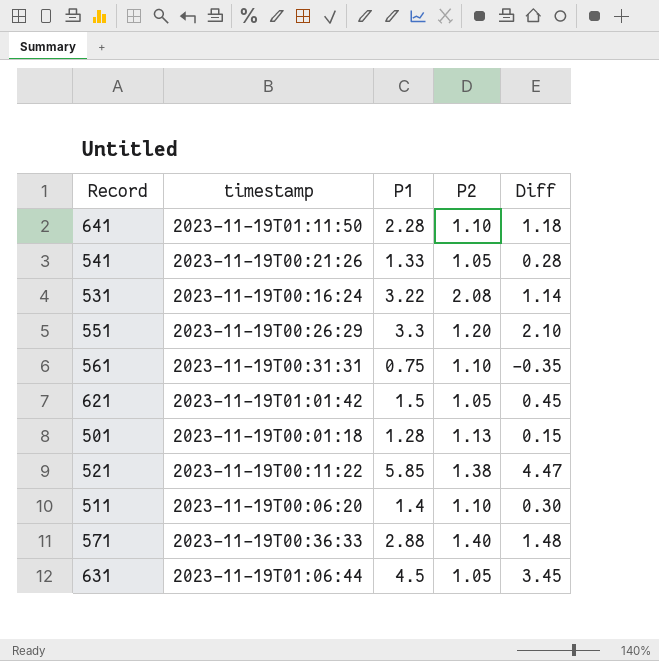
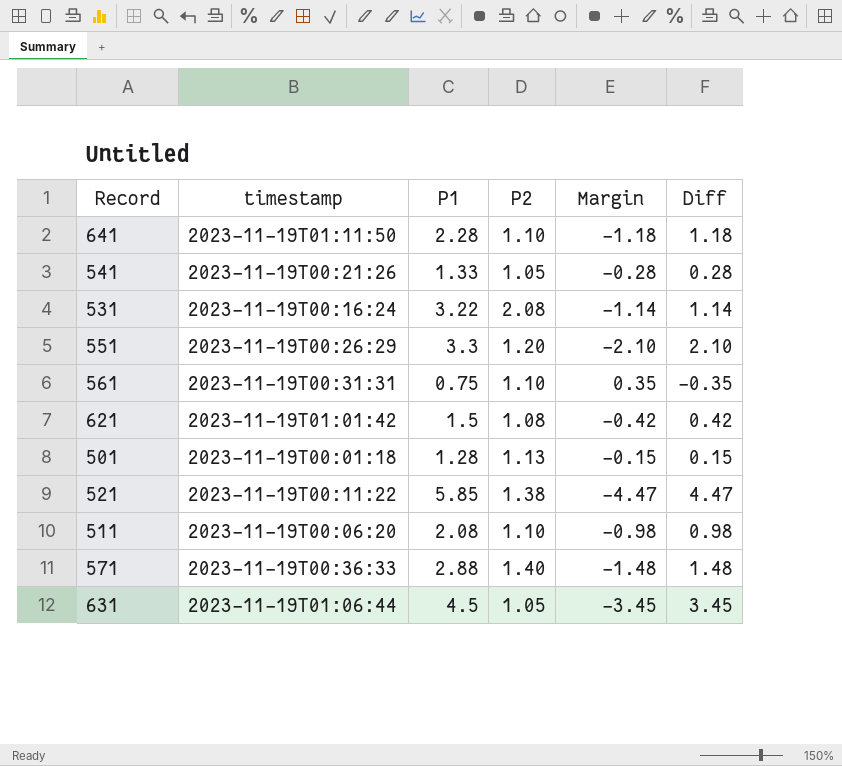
column Margin | formula: none -> [P2] - [P1]
621 | P2: 1.05 -> 1.08
621 | Diff: 0.45 -> 0.42
511 | P1: 1.4 -> 2.08
511 | Diff: 0.30 -> 0.98

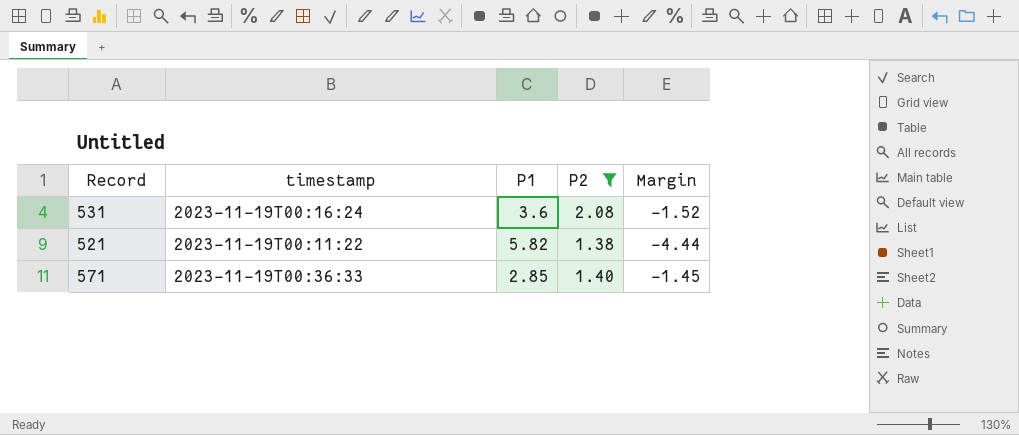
filter: none -> P2 >= 1.38
column Diff | formula: [P1] - [P2] -> none
531 | P1: 3.22 -> 3.6
531 | Margin: -1.14 -> -1.52
521 | P1: 5.85 -> 5.82
521 | Margin: -4.47 -> -4.44
571 | P1: 2.88 -> 2.85
571 | Margin: -1.48 -> -1.45

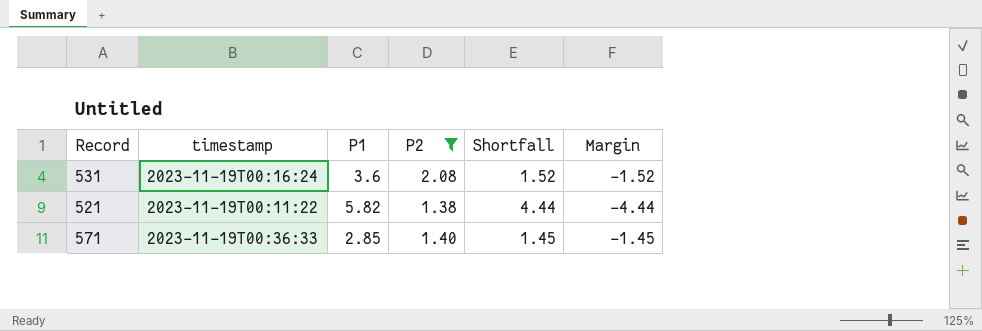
column Shortfall | formula: none -> [P1] - [P2]

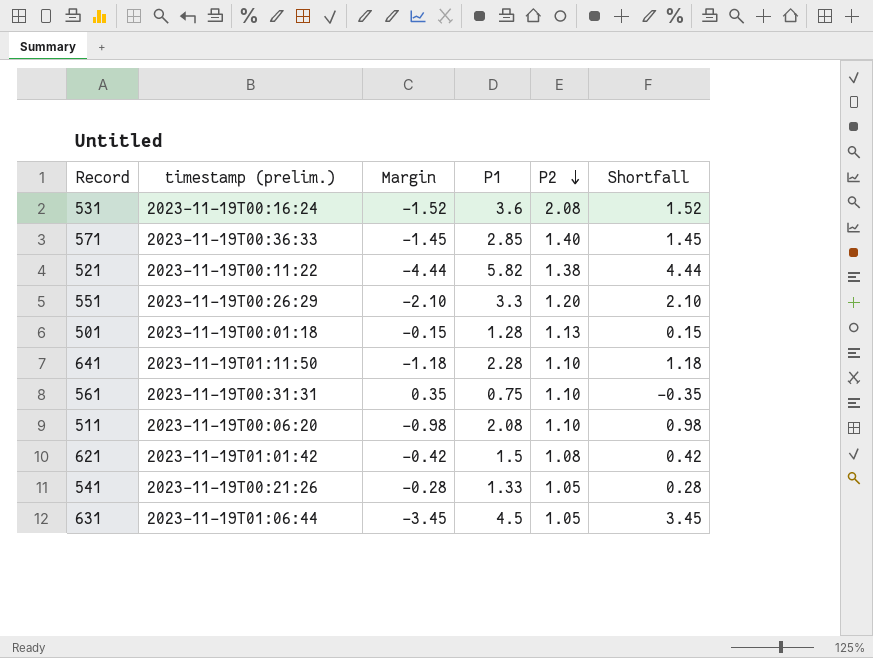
filter: P2 >= 1.38 -> none
row order: none -> P2 descending
column name: timestamp -> timestamp (prelim.)
column Margin | position: 6 -> 3

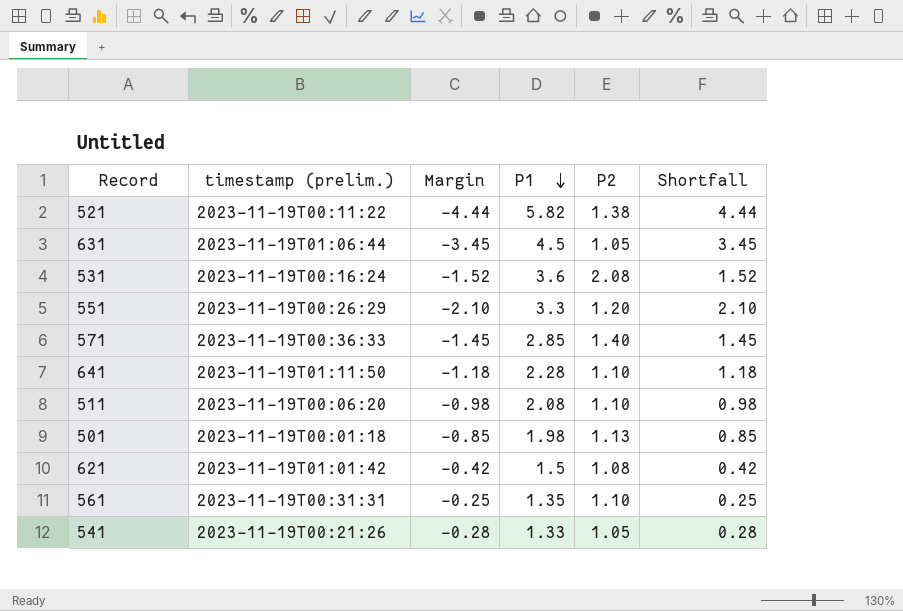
row order: P2 descending -> P1 descending
501 | Margin: -0.15 -> -0.85
501 | P1: 1.28 -> 1.98
501 | Shortfall: 0.15 -> 0.85
561 | Margin: 0.35 -> -0.25
561 | P1: 0.75 -> 1.35
561 | Shortfall: -0.35 -> 0.25

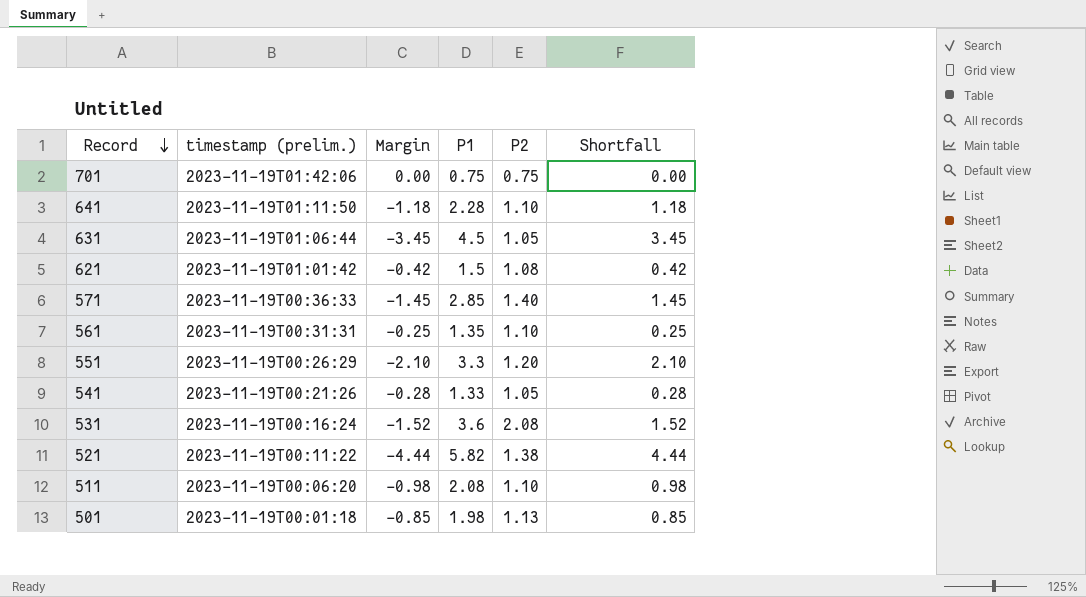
row order: P1 descending -> Record descending
row 701: none -> 2023-11-19T01:42:06 | 0.00 | 0.75 | 0.75 | 0.00

